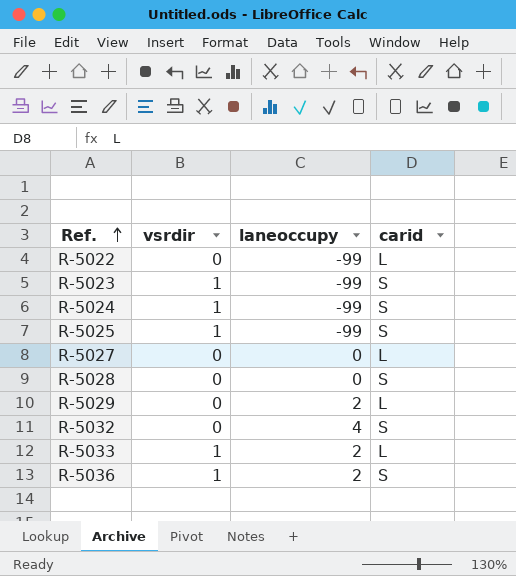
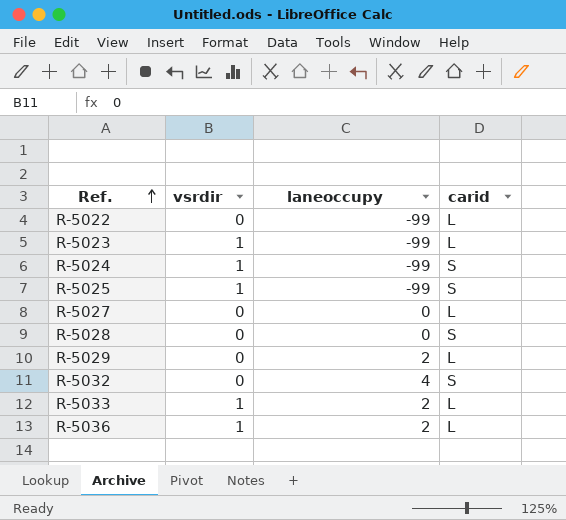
R-5023 | carid: S -> L
R-5036 | carid: S -> L

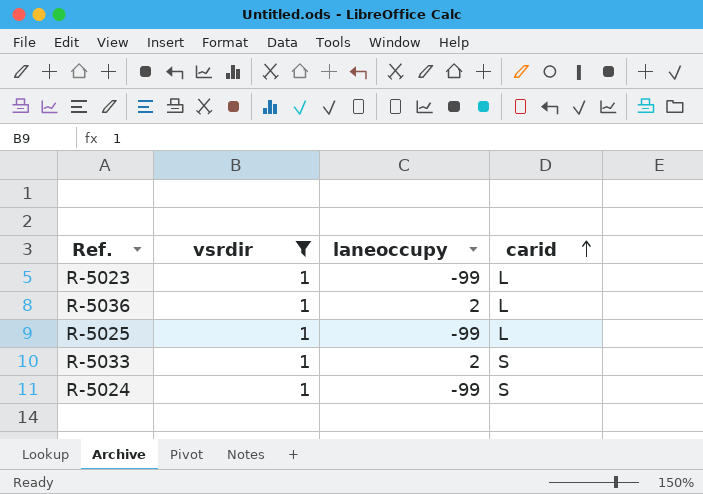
filter: none -> vsrdir = 1
row order: Ref. ascending -> carid ascending
R-5025 | carid: S -> L
R-5033 | carid: L -> S

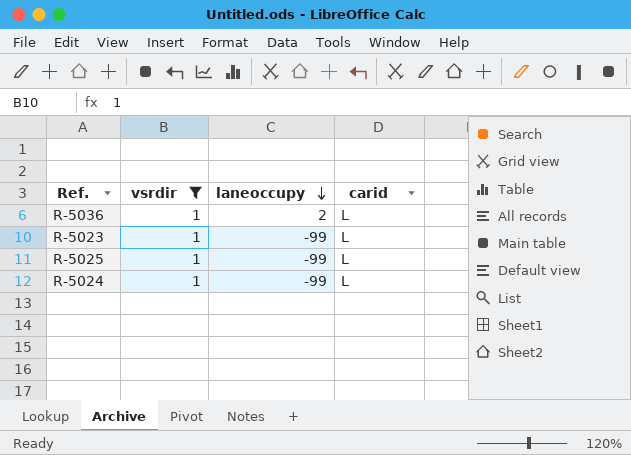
row order: carid ascending -> laneoccupy descending
row R-5033: 1 | 2 | S -> none
R-5024 | carid: S -> L

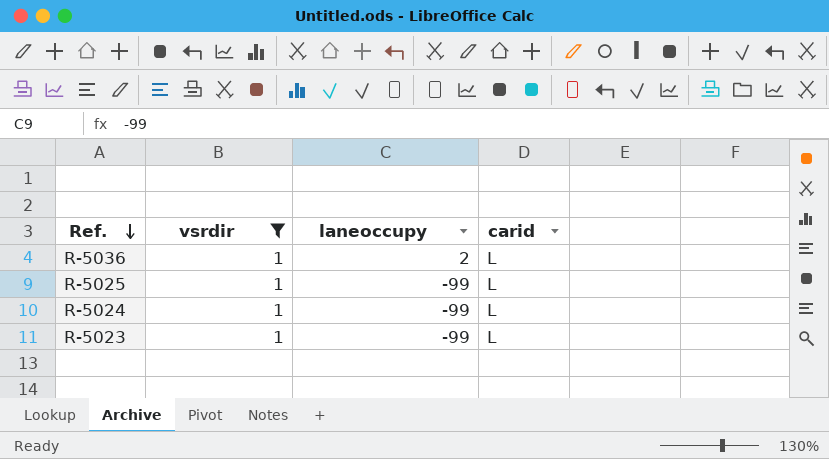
row order: laneoccupy descending -> Ref. descending

